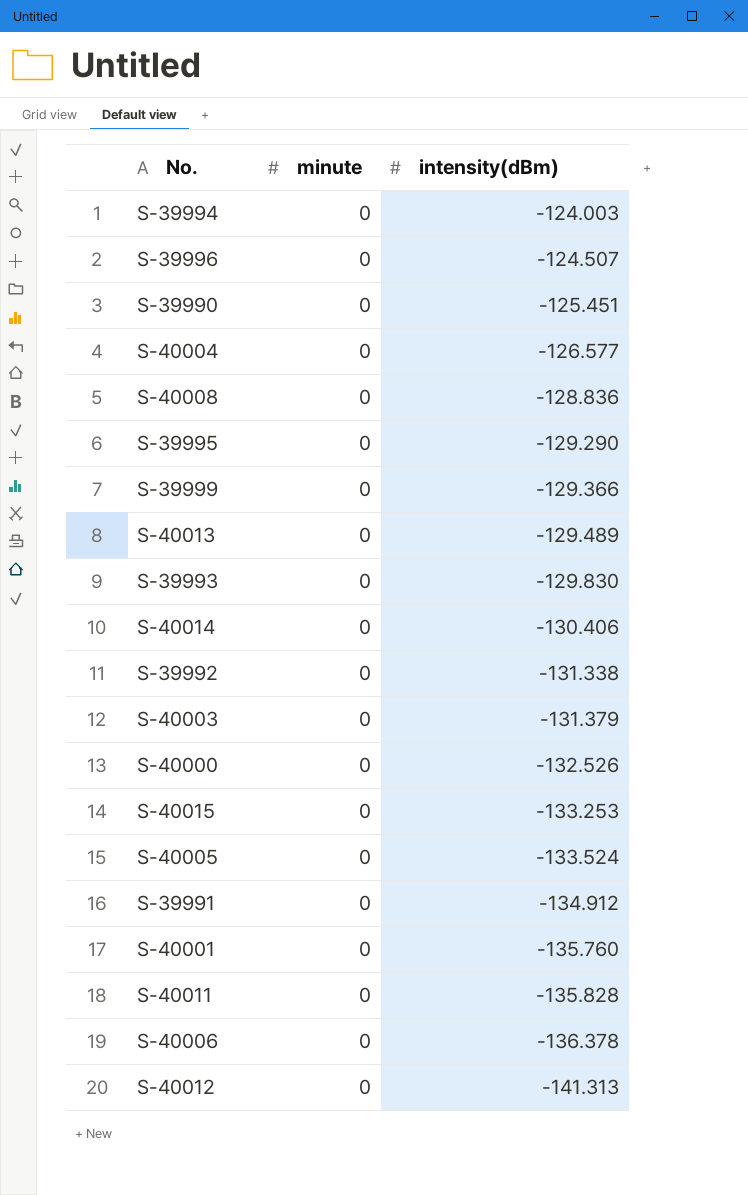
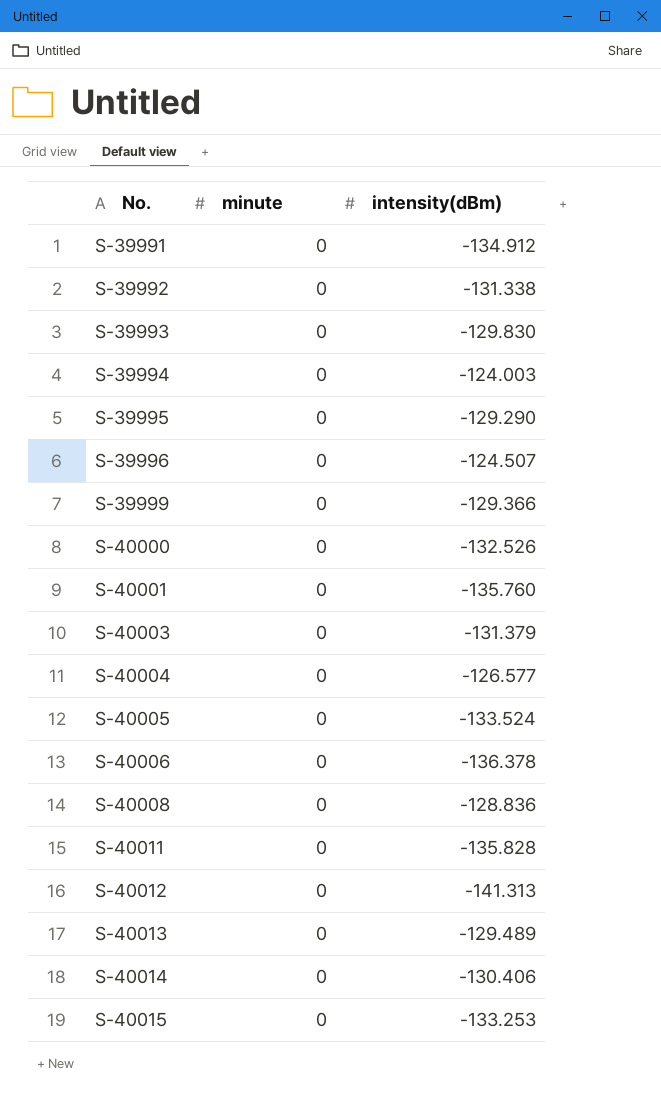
row order: intensity(dBm) descending -> No. ascending
row S-39990: 0 | -125.451 -> none

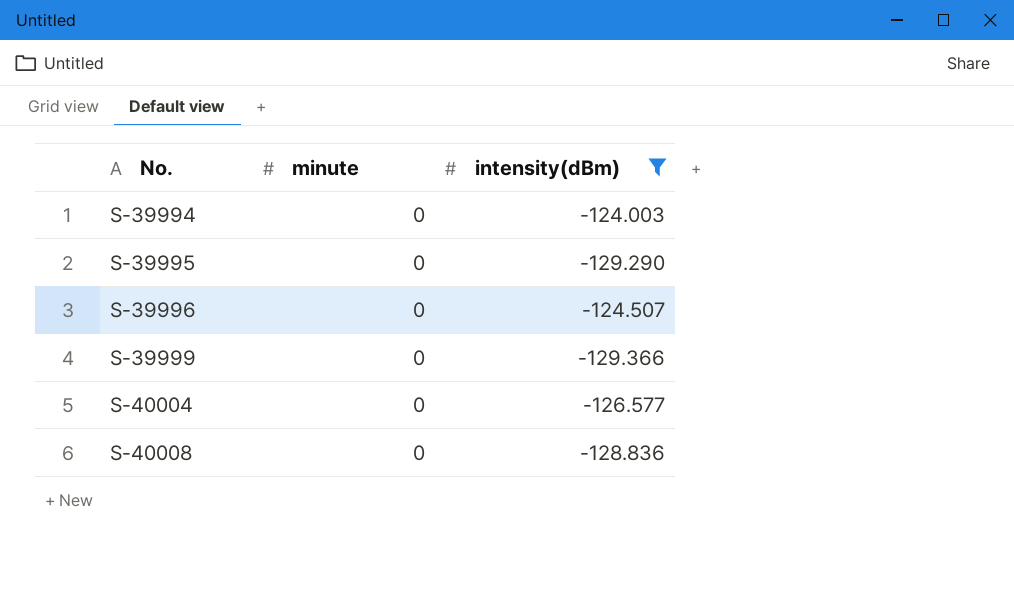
filter: none -> intensity(dBm) >= -129.366

